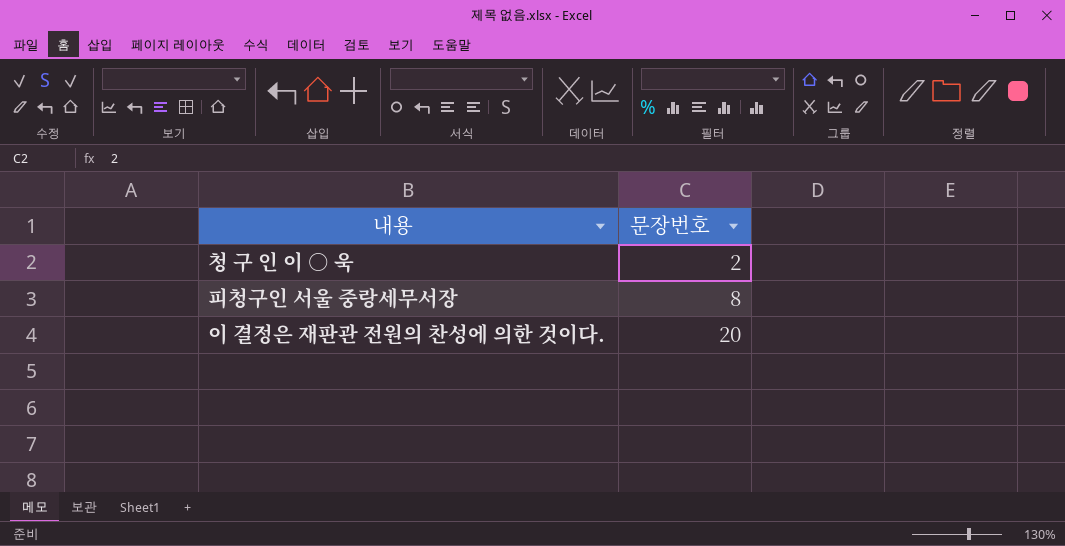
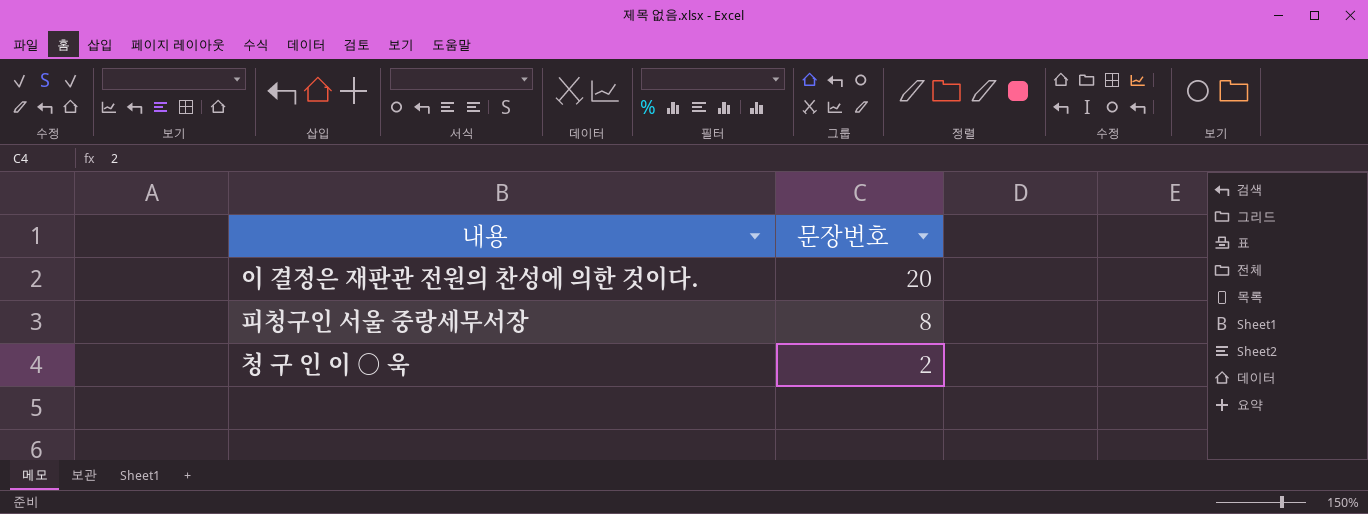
row order: 문장번호 ascending -> 문장번호 descending

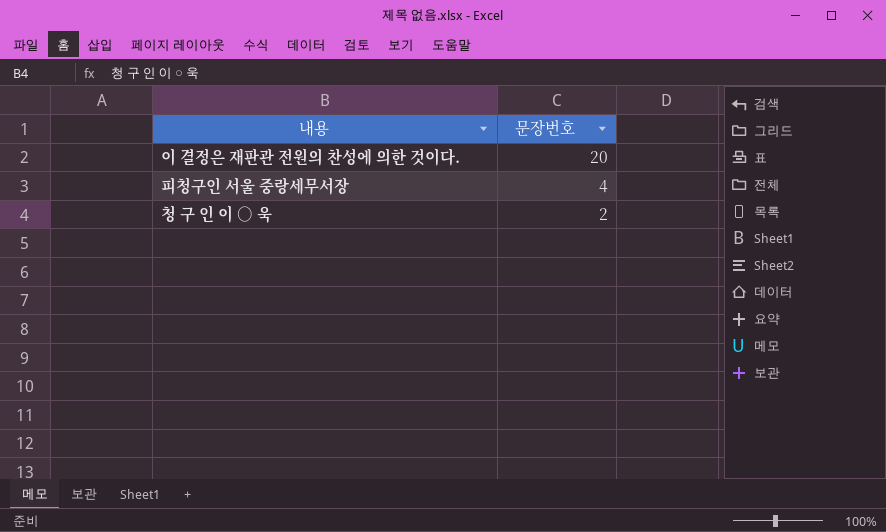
피청구인 서울 중랑세무서장 | 문장번호: 8 -> 4

